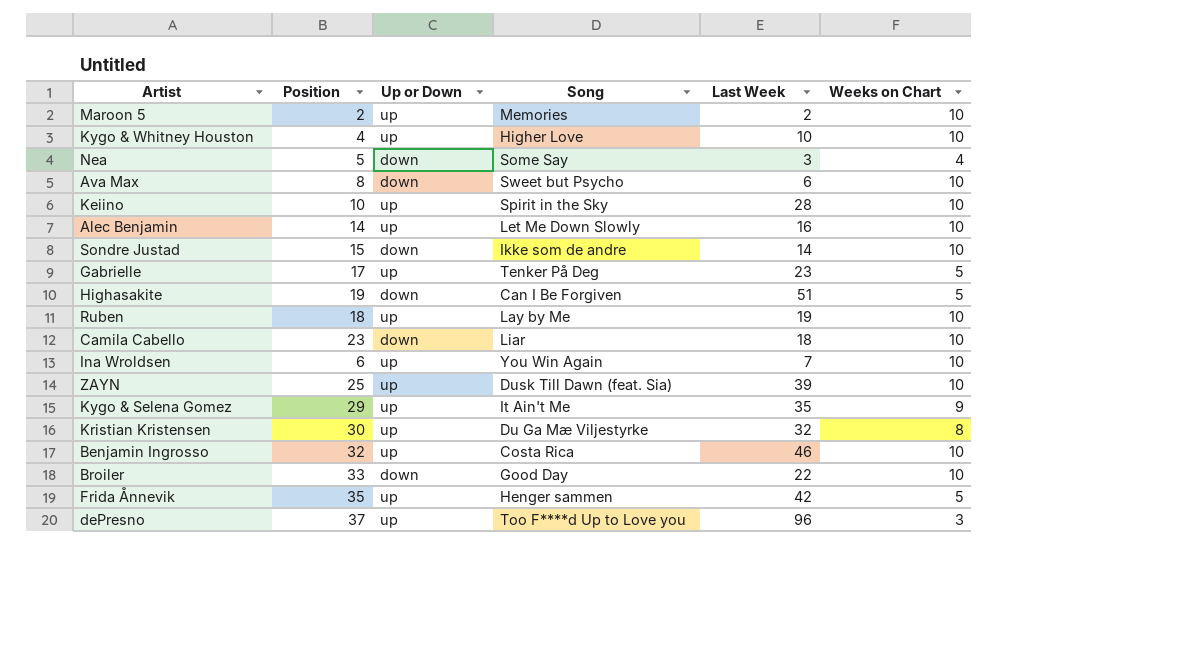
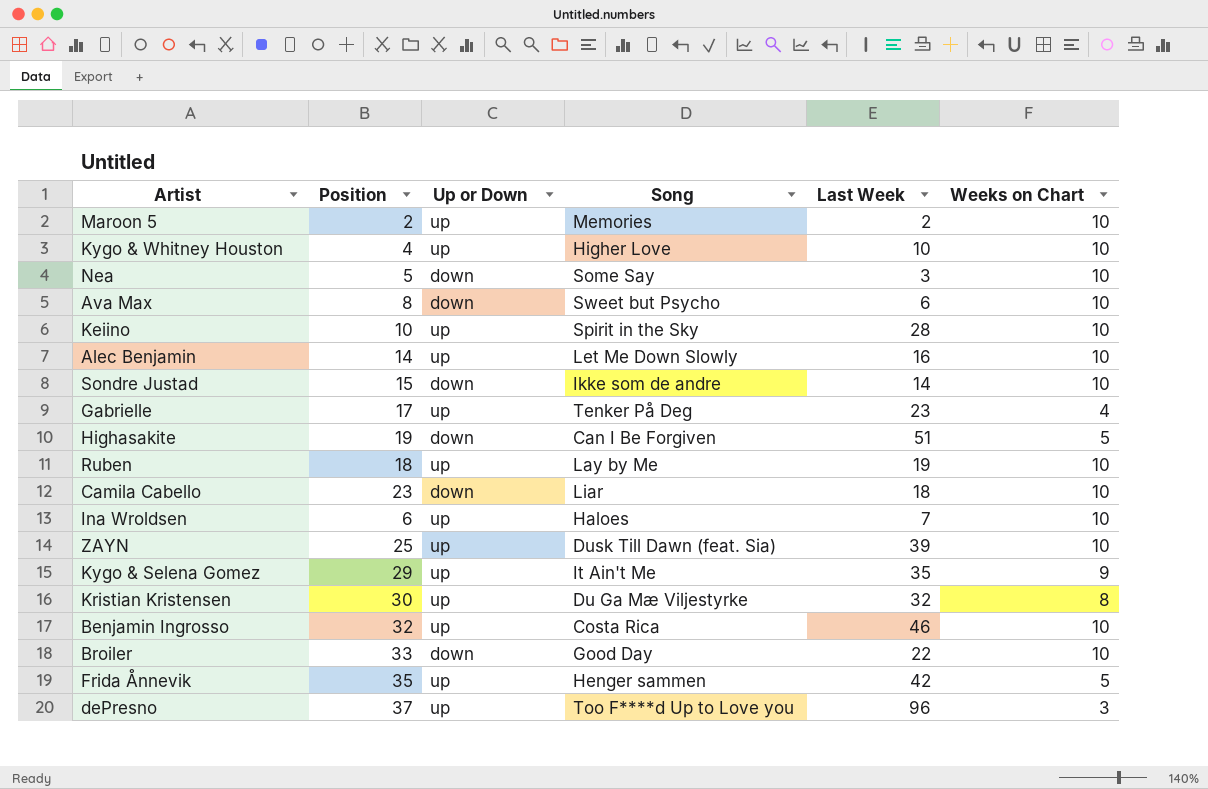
Nea | Weeks on Chart: 4 -> 10
Gabrielle | Weeks on Chart: 5 -> 4
Ina Wroldsen | Song: You Win Again -> Haloes

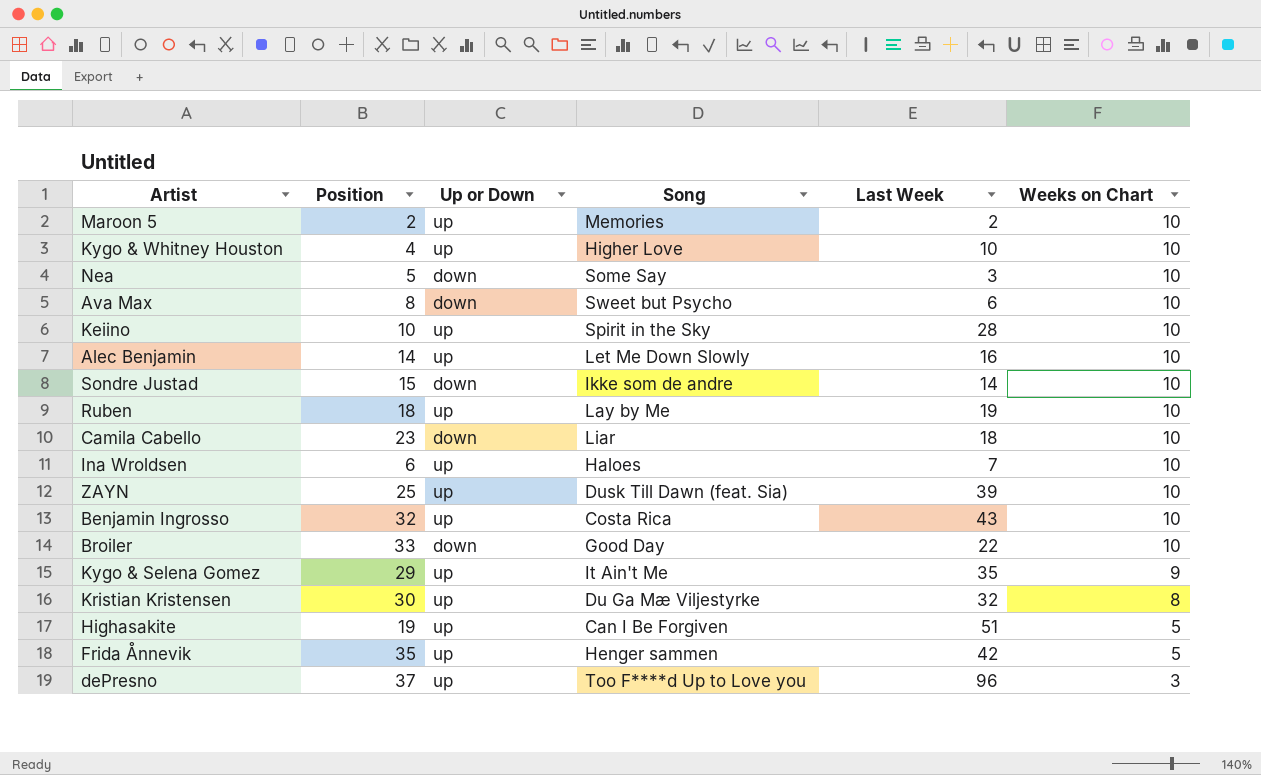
row order: none -> Weeks on Chart descending
row Gabrielle: 17 | up | Tenker På Deg | 23 | 4 -> none
Benjamin Ingrosso | Last Week: 46 -> 43
Highasakite | Up or Down: down -> up

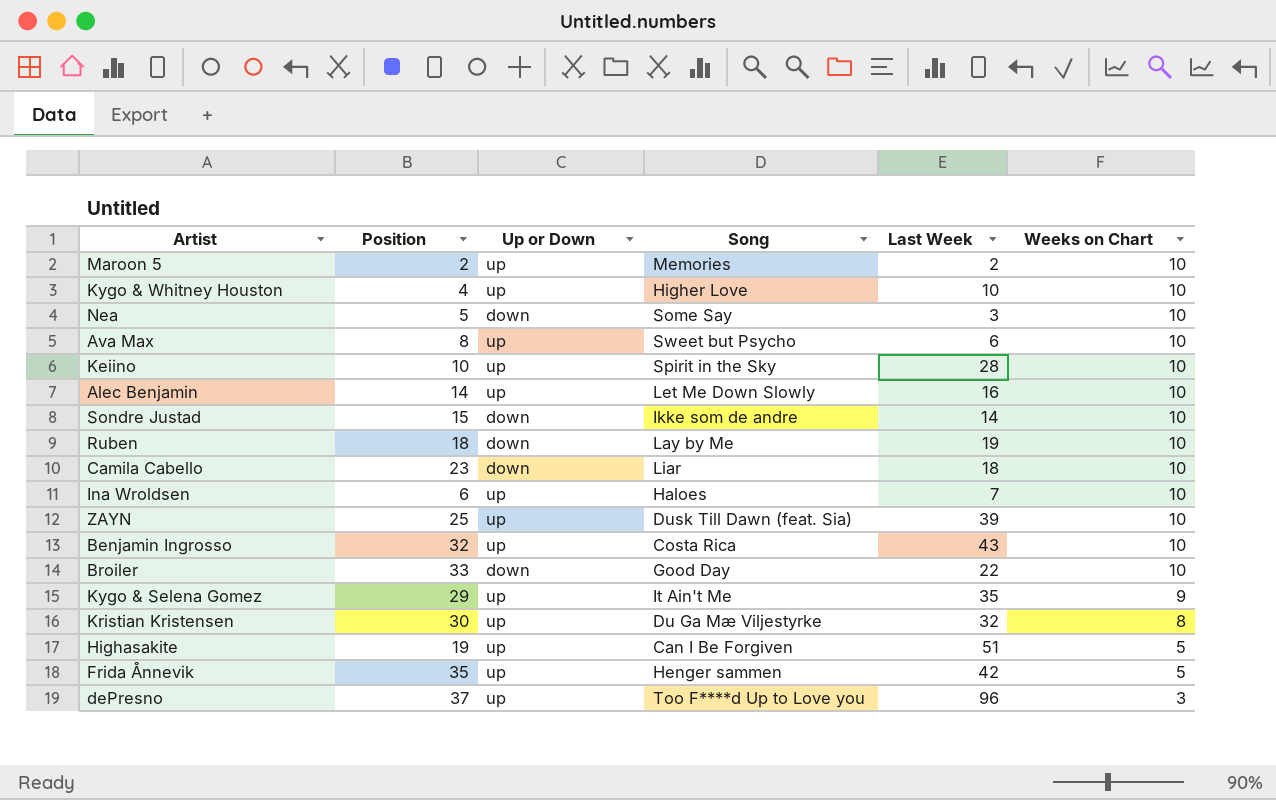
Ava Max | Up or Down: down -> up
Ruben | Up or Down: up -> down

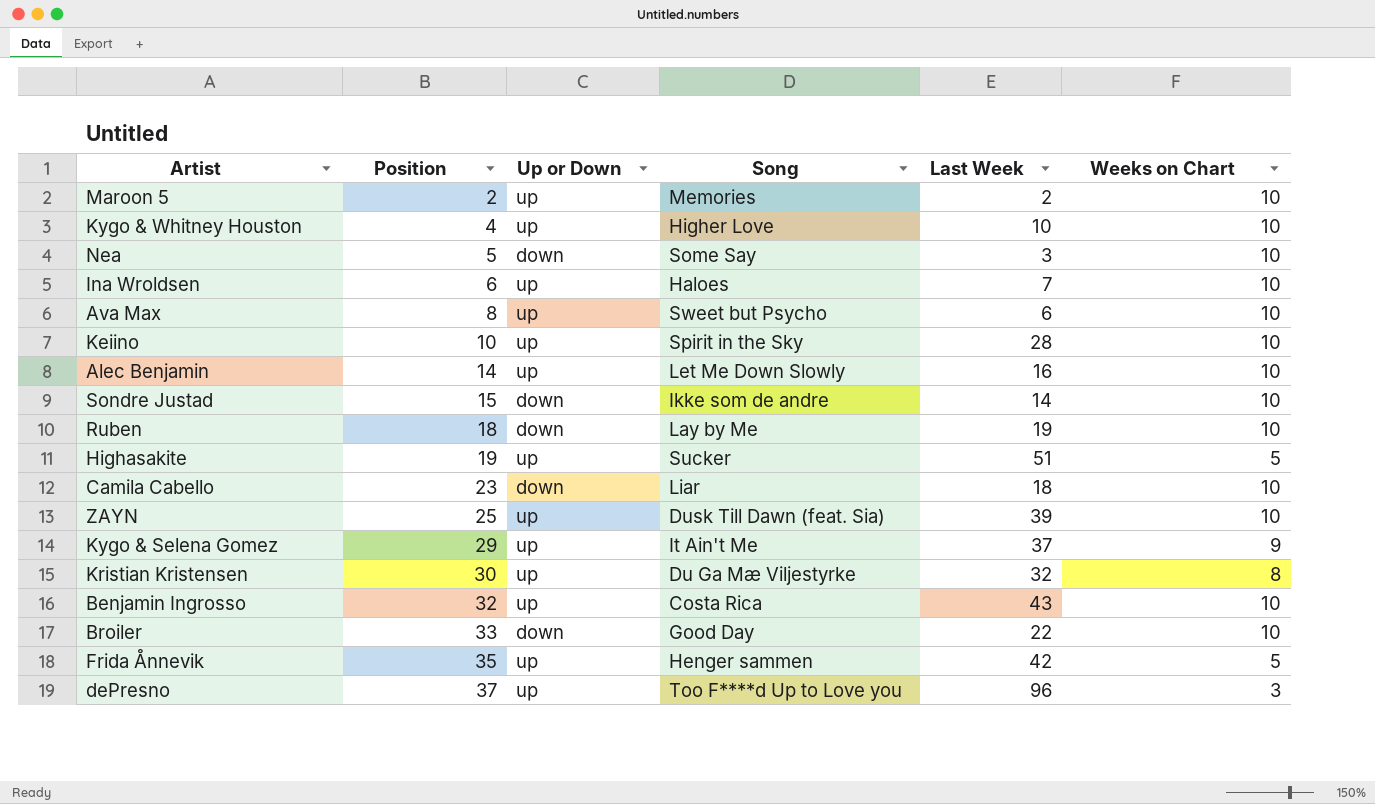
row order: Weeks on Chart descending -> Position ascending
Highasakite | Song: Can I Be Forgiven -> Sucker
Kygo & Selena Gomez | Last Week: 35 -> 37

